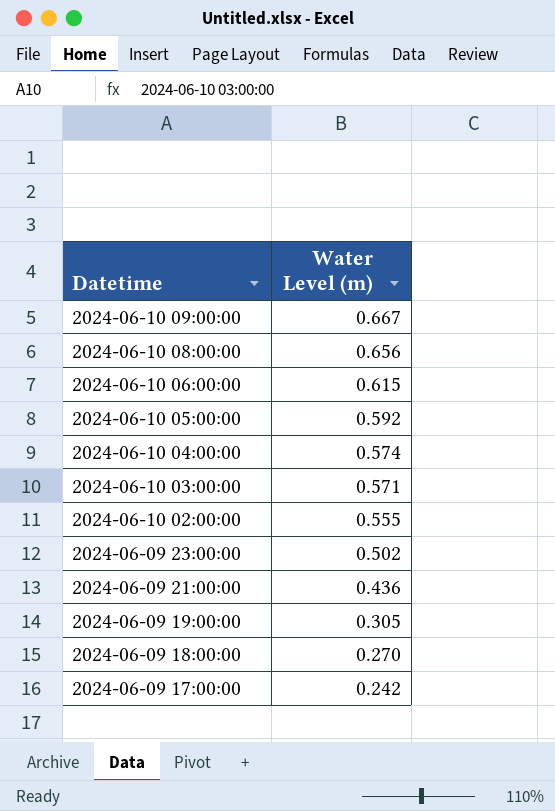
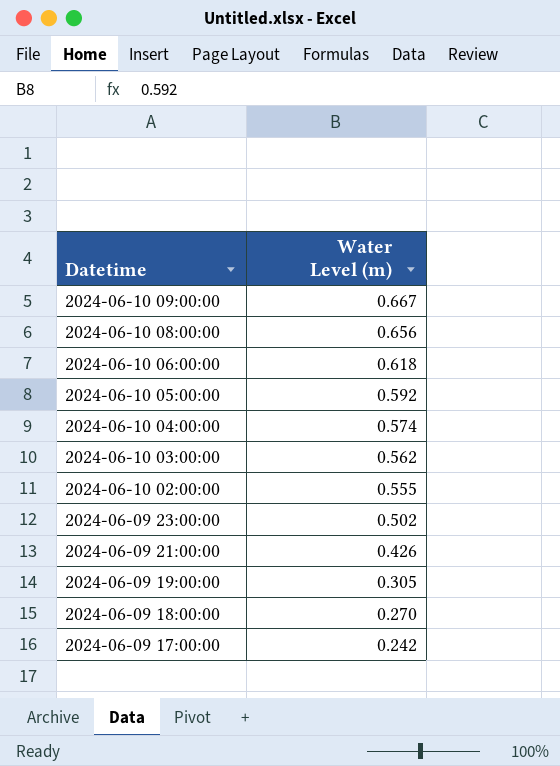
2024-06-10 06:00:00 | Water Level (m): 0.615 -> 0.618
2024-06-10 03:00:00 | Water Level (m): 0.571 -> 0.562
2024-06-09 21:00:00 | Water Level (m): 0.436 -> 0.426

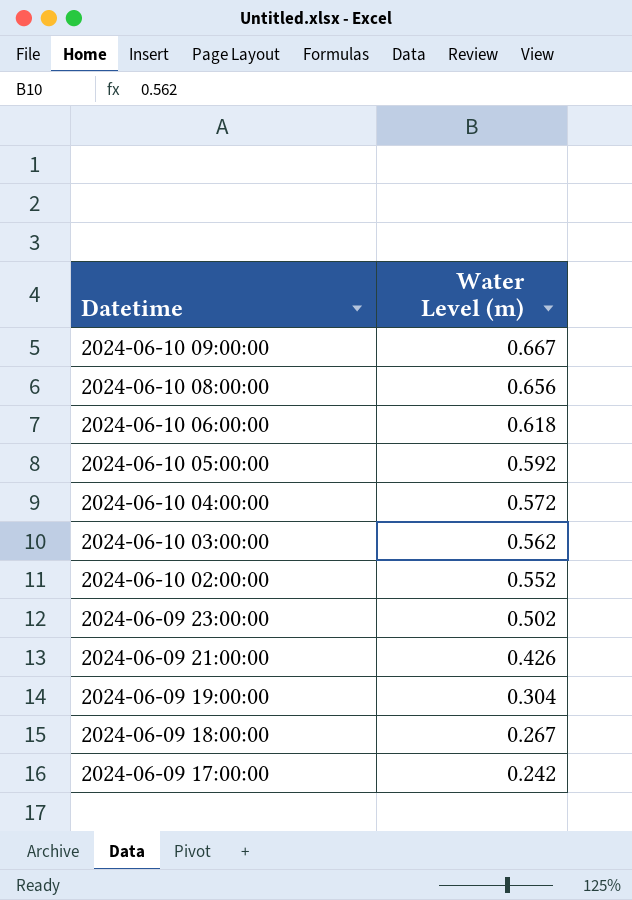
2024-06-10 04:00:00 | Water Level (m): 0.574 -> 0.572
2024-06-10 02:00:00 | Water Level (m): 0.555 -> 0.552
2024-06-09 19:00:00 | Water Level (m): 0.305 -> 0.304
2024-06-09 18:00:00 | Water Level (m): 0.270 -> 0.267

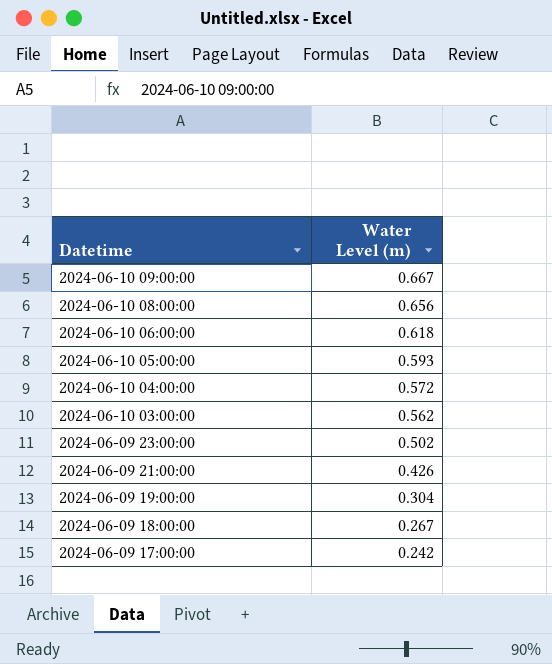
row 2024-06-10 02:00:00: 0.552 -> none
2024-06-10 05:00:00 | Water Level (m): 0.592 -> 0.593

